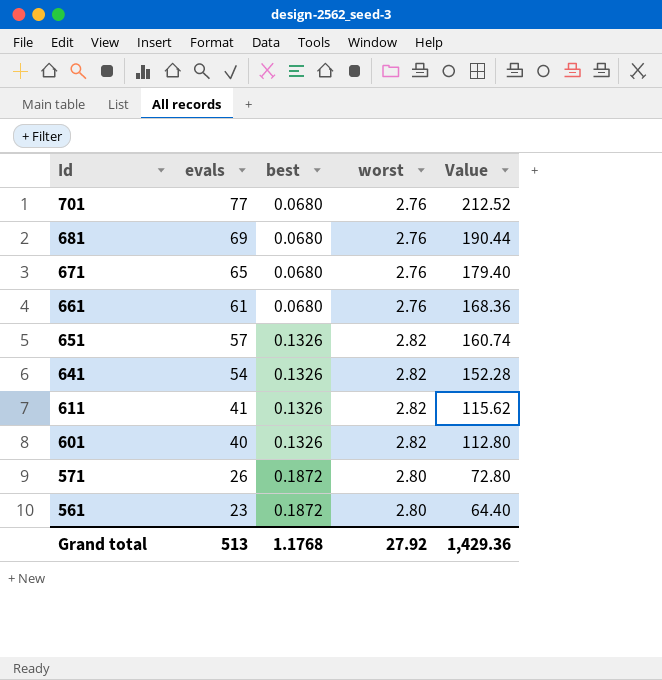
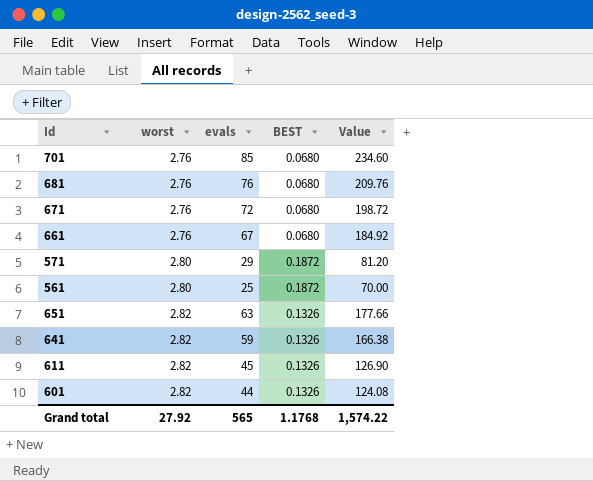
row order: Id descending -> worst ascending
column worst | position: 4 -> 2
column name: best -> BEST
701 | evals: 77 -> 85
701 | Value: 212.52 -> 234.60
681 | evals: 69 -> 76
681 | Value: 190.44 -> 209.76
671 | evals: 65 -> 72
671 | Value: 179.40 -> 198.72
661 | evals: 61 -> 67
661 | Value: 168.36 -> 184.92
571 | evals: 26 -> 29
571 | Value: 72.80 -> 81.20
561 | evals: 23 -> 25
561 | Value: 64.40 -> 70.00
651 | evals: 57 -> 63
651 | Value: 160.74 -> 177.66
641 | evals: 54 -> 59
641 | Value: 152.28 -> 166.38
611 | evals: 41 -> 45
611 | Value: 115.62 -> 126.90
601 | evals: 40 -> 44
601 | Value: 112.80 -> 124.08
Grand total | evals: 513 -> 565
Grand total | Value: 1,429.36 -> 1,574.22

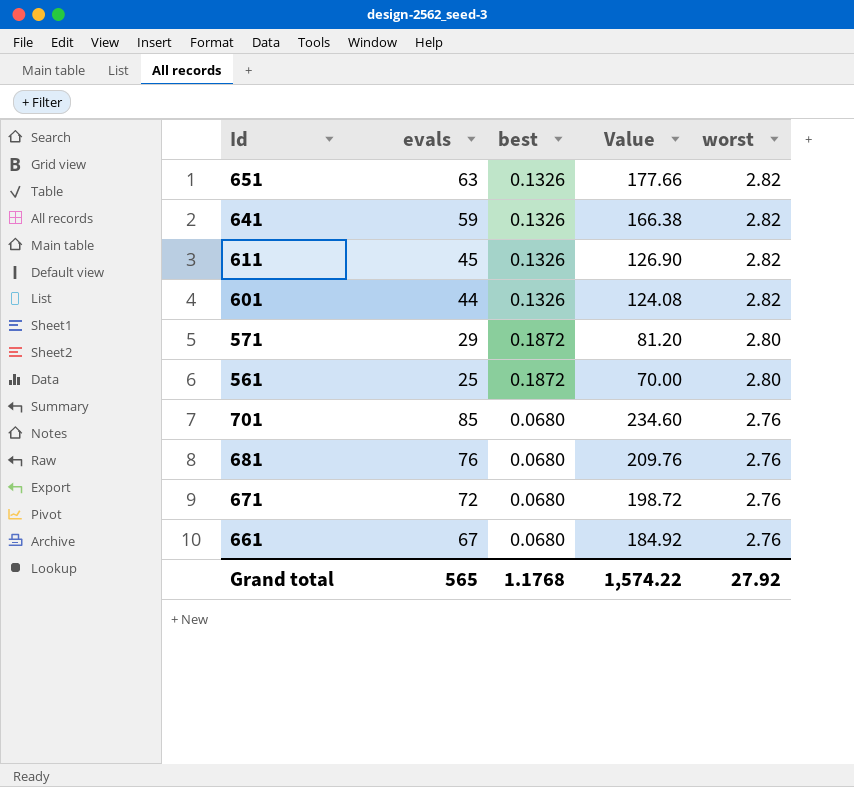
row order: worst ascending -> worst descending
column name: BEST -> best
column worst | position: 2 -> 5

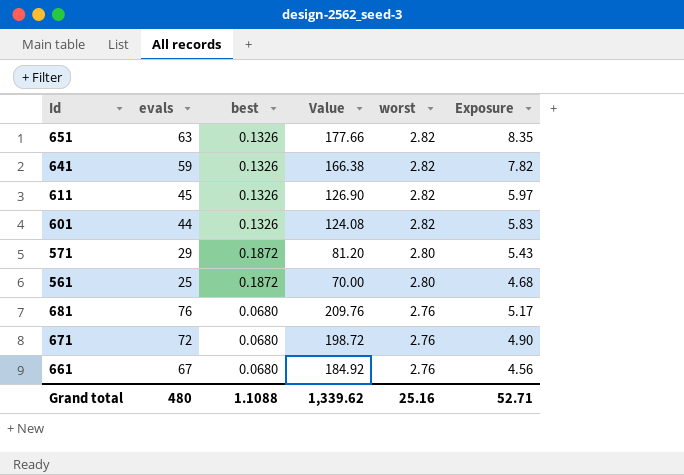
column Exposure | formula: none -> [evals] * [best]
row 701: 85 | 0.0680 | 234.60 | 2.76 -> none
Grand total | evals: 565 -> 480
Grand total | best: 1.1768 -> 1.1088
Grand total | Value: 1,574.22 -> 1,339.62
Grand total | worst: 27.92 -> 25.16

